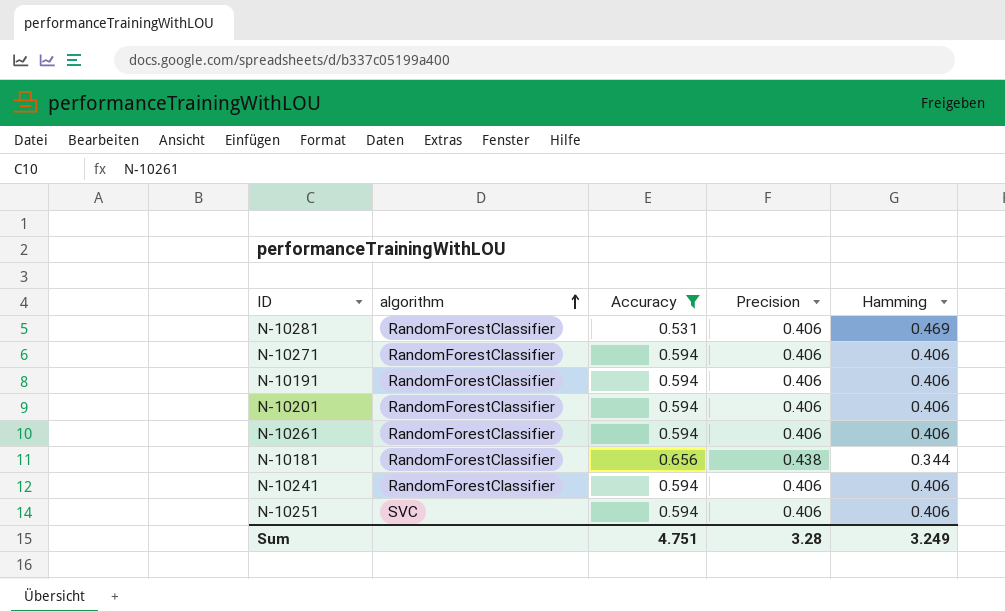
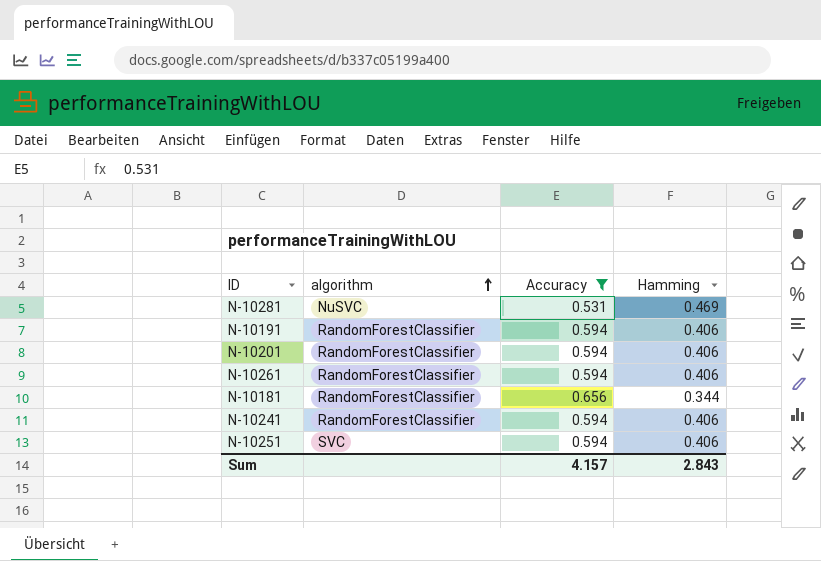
column Precision | position: 4 -> none
row N-10271: RandomForestClassifier | 0.594 | 0.406 | 0.406 -> none
N-10281 | algorithm: RandomForestClassifier -> NuSVC
Sum | Accuracy: 4.751 -> 4.157
Sum | Hamming: 3.249 -> 2.843

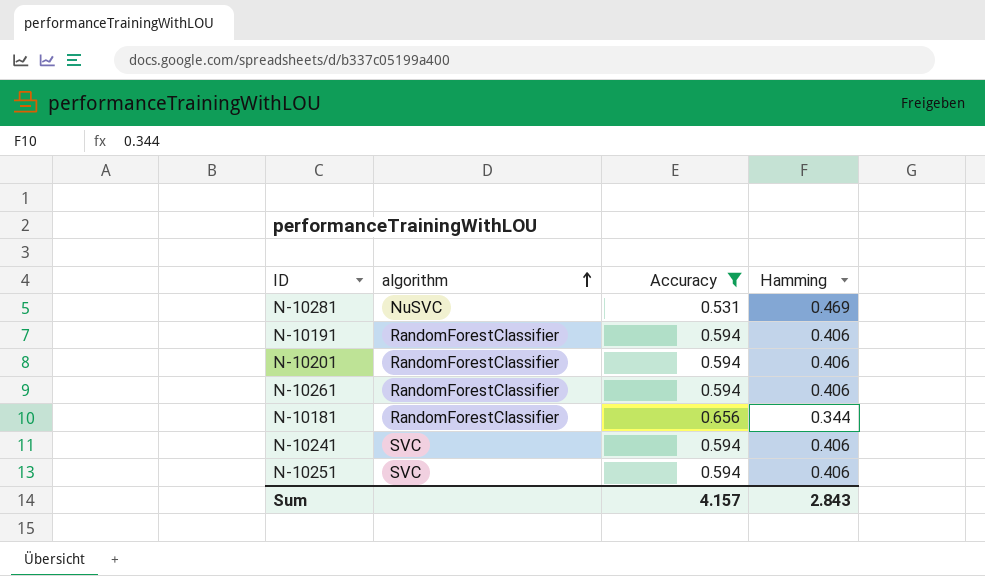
N-10241 | algorithm: RandomForestClassifier -> SVC

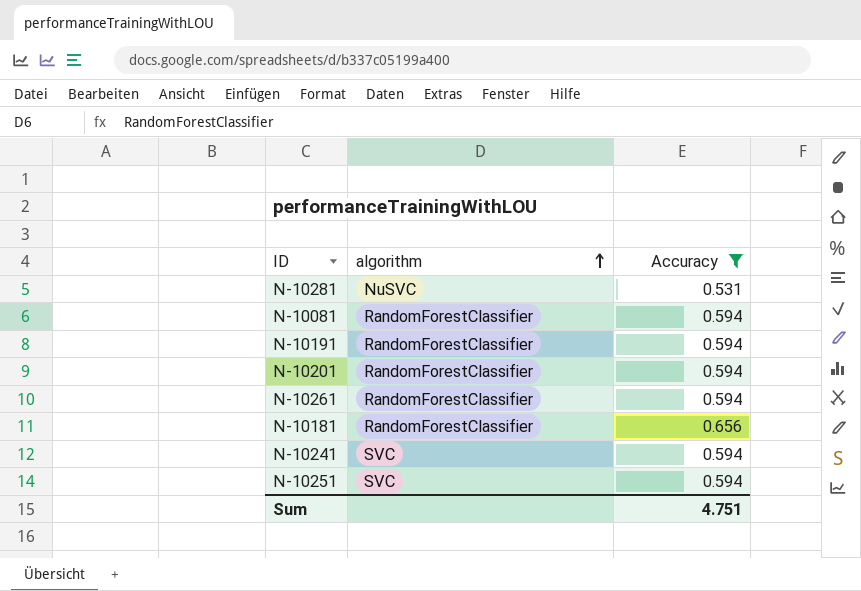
column Hamming | position: 4 -> none
row N-10081: none -> RandomForestClassifier | 0.594
Sum | Accuracy: 4.157 -> 4.751

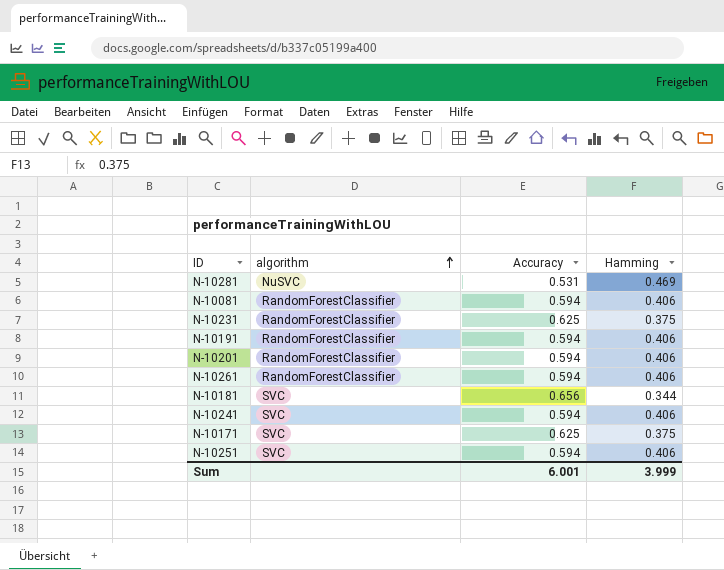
filter: Accuracy != 0.625 -> none
column Hamming | position: none -> 4
N-10181 | algorithm: RandomForestClassifier -> SVC
Sum | Accuracy: 4.751 -> 6.001

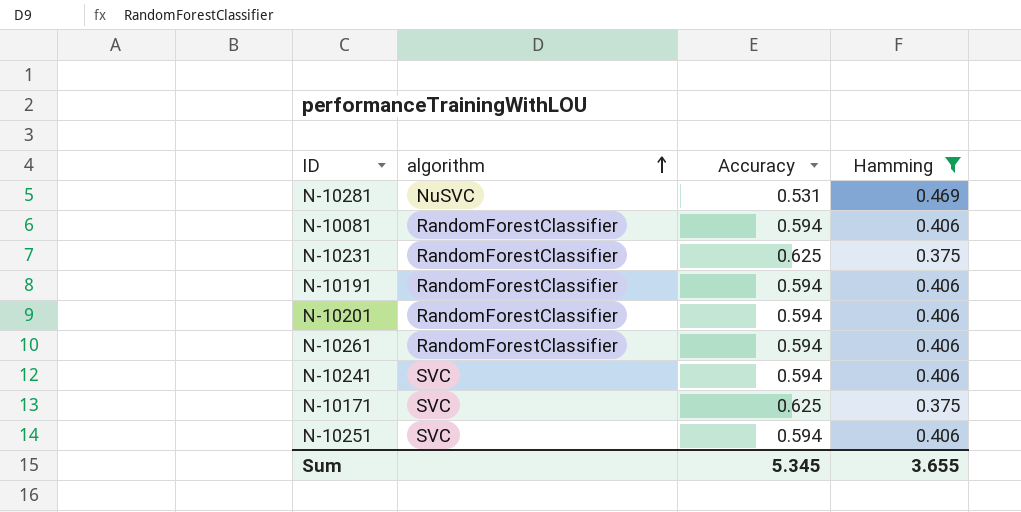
filter: none -> Hamming != 0.344
Sum | Accuracy: 6.001 -> 5.345
Sum | Hamming: 3.999 -> 3.655

